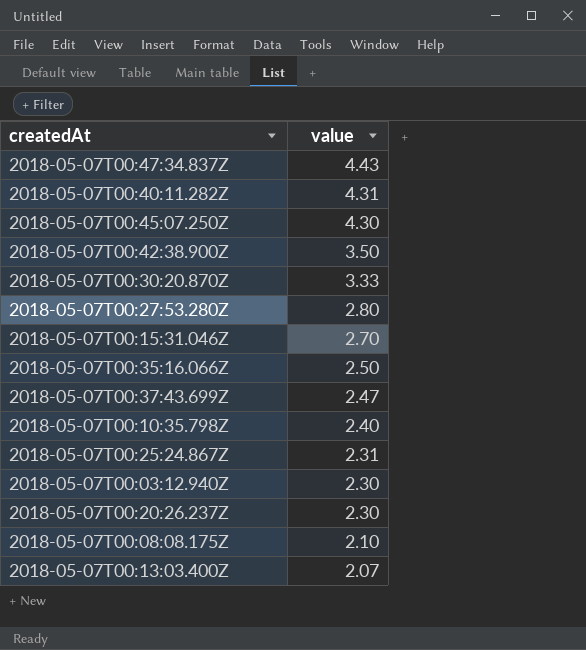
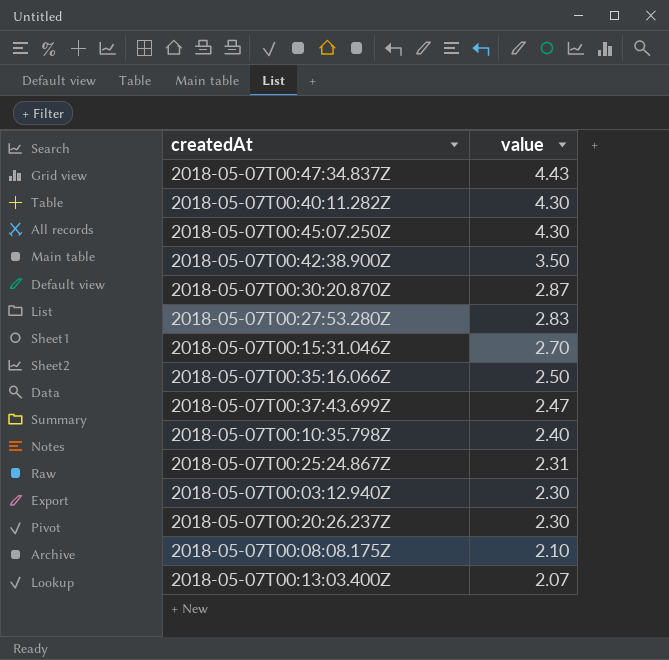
2018-05-07T00:40:11.282Z | value: 4.31 -> 4.30
2018-05-07T00:30:20.870Z | value: 3.33 -> 2.87
2018-05-07T00:27:53.280Z | value: 2.80 -> 2.83

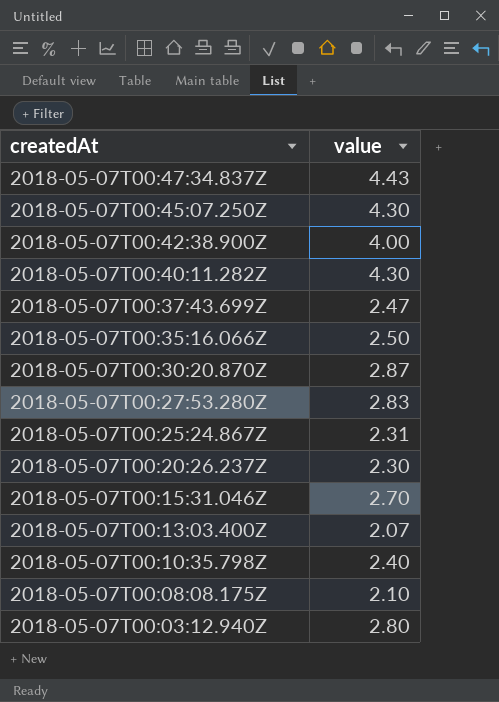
row order: value descending -> createdAt descending
2018-05-07T00:42:38.900Z | value: 3.50 -> 4.00
2018-05-07T00:03:12.940Z | value: 2.30 -> 2.80

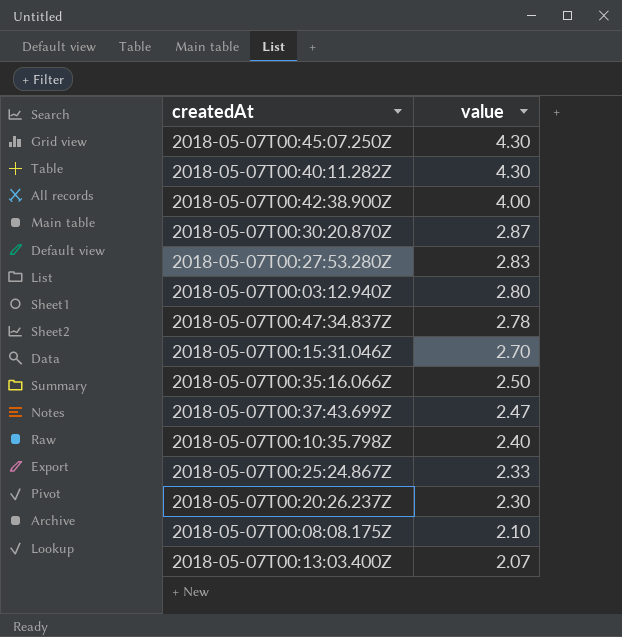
row order: createdAt descending -> value descending
2018-05-07T00:47:34.837Z | value: 4.43 -> 2.78
2018-05-07T00:25:24.867Z | value: 2.31 -> 2.33

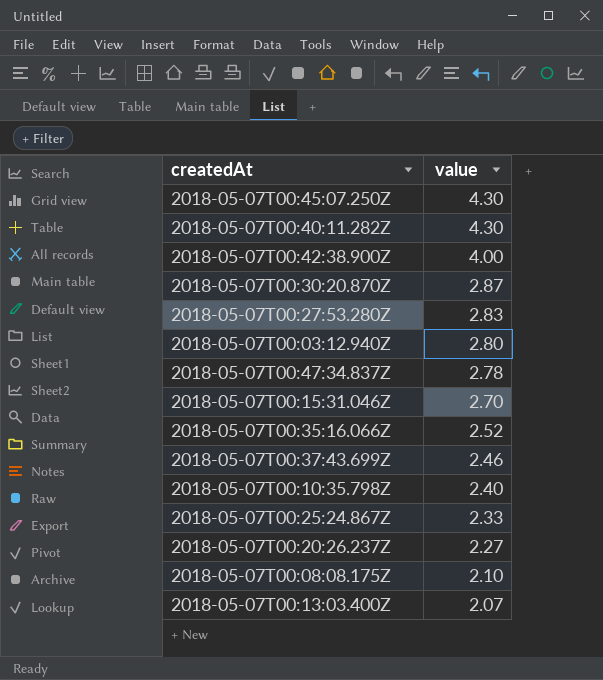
2018-05-07T00:35:16.066Z | value: 2.50 -> 2.52
2018-05-07T00:37:43.699Z | value: 2.47 -> 2.46
2018-05-07T00:20:26.237Z | value: 2.30 -> 2.27

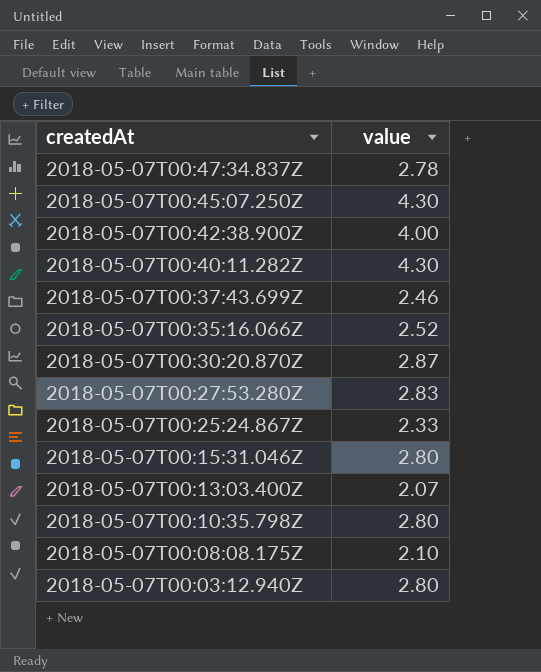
row order: value descending -> createdAt descending
row 2018-05-07T00:20:26.237Z: 2.27 -> none
2018-05-07T00:15:31.046Z | value: 2.70 -> 2.80
2018-05-07T00:10:35.798Z | value: 2.40 -> 2.80

